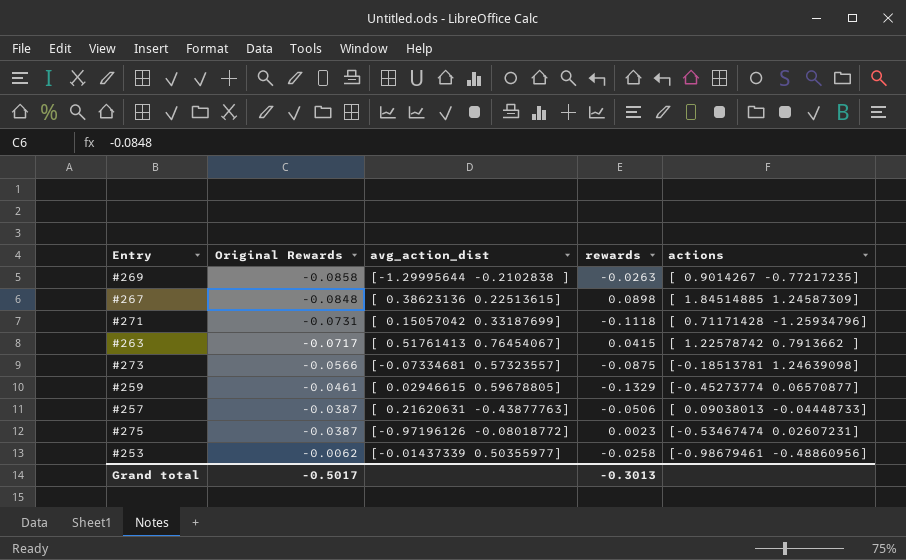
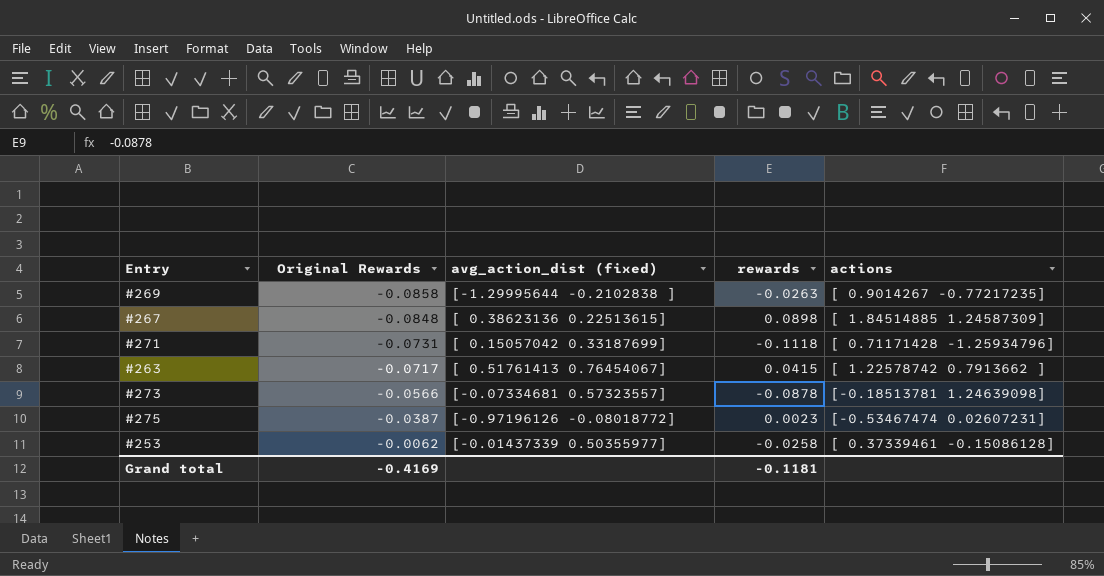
column name: avg_action_dist -> avg_action_dist (fixed)
row #259: -0.0461 | [ 0.02946615 0.59678805] | -0.1329 | [-0.45273774 0.06570877] -> none
row #257: -0.0387 | [ 0.21620631 -0.43877763] | -0.0506 | [ 0.09038013 -0.04448733] -> none
#273 | rewards: -0.0875 -> -0.0878
#253 | actions: [-0.98679461 -0.48860956] -> [ 0.37339461 -0.15086128]
Grand total | Original Rewards: -0.5017 -> -0.4169
Grand total | rewards: -0.3013 -> -0.1181

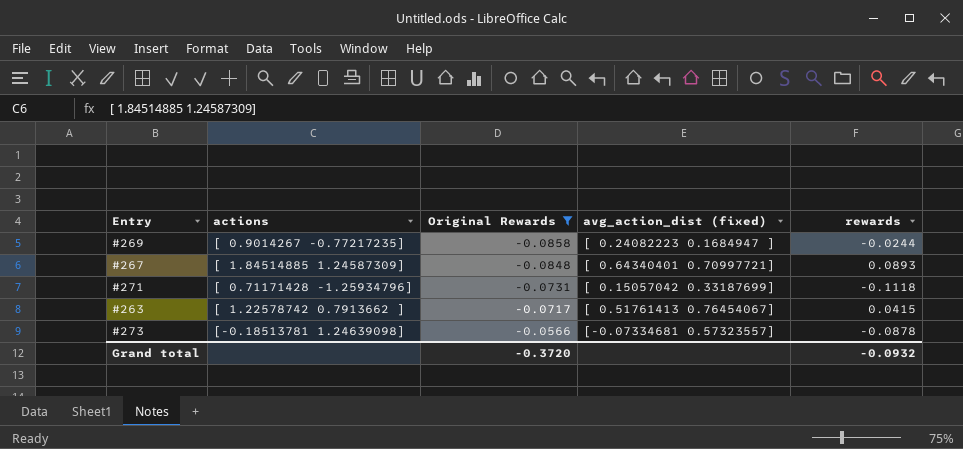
filter: none -> Original Rewards <= -0.0566
column actions | position: 5 -> 2
#269 | avg_action_dist (fixed): [-1.29995644 -0.2102838 ] -> [ 0.24082223 0.1684947 ]
#269 | rewards: -0.0263 -> -0.0244
#267 | avg_action_dist (fixed): [ 0.38623136 0.22513615] -> [ 0.64340401 0.70997721]
#267 | rewards: 0.0898 -> 0.0893
Grand total | Original Rewards: -0.4169 -> -0.3720
Grand total | rewards: -0.1181 -> -0.0932

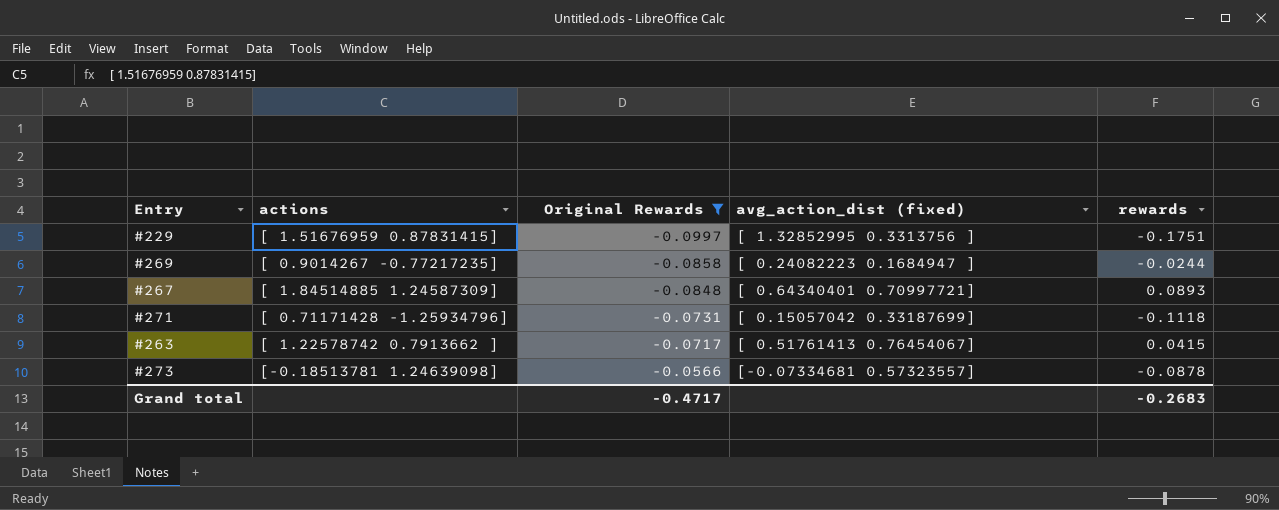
row #229: none -> [ 1.51676959 0.87831415] | -0.0997 | [ 1.32852995 0.3313756 ] | -0.1751
Grand total | Original Rewards: -0.3720 -> -0.4717
Grand total | rewards: -0.0932 -> -0.2683

